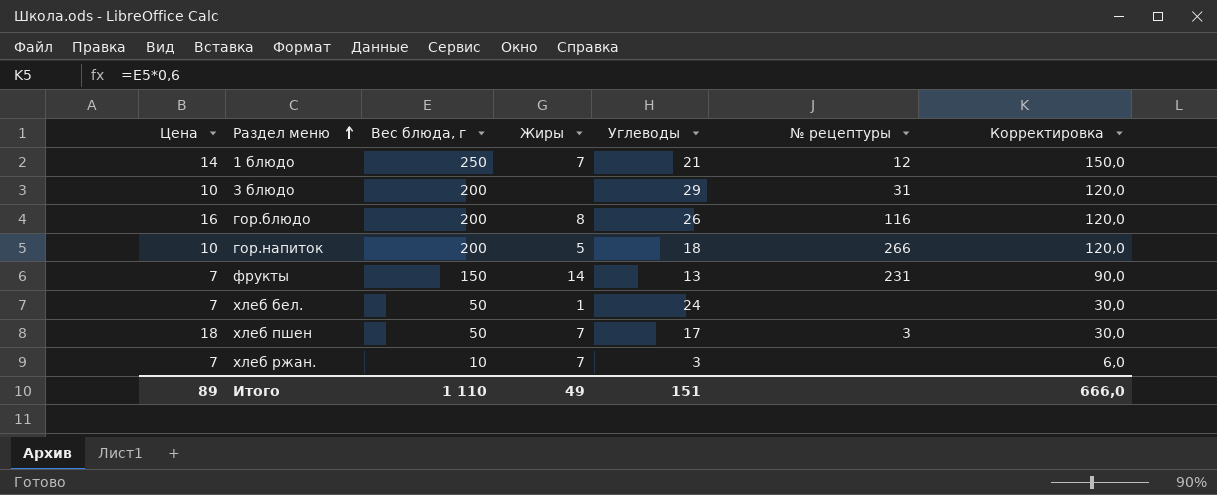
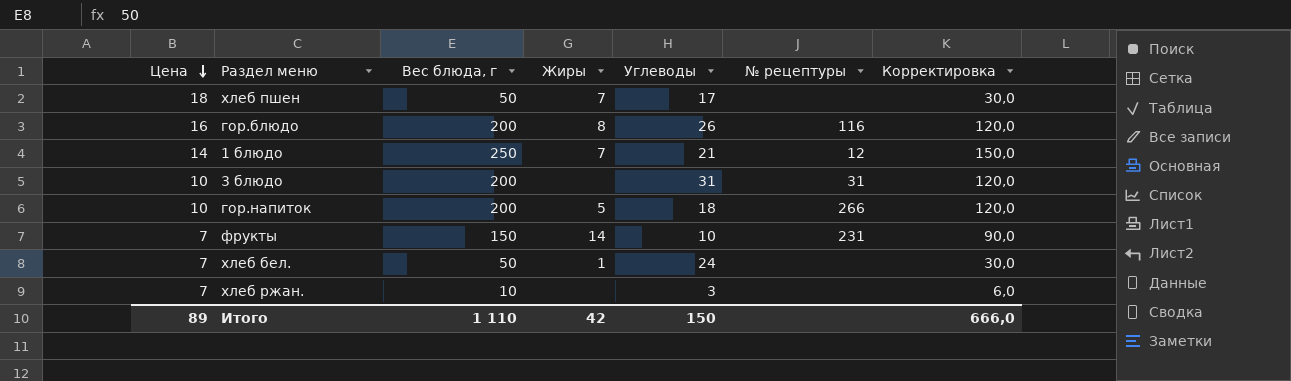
row order: Раздел меню ascending -> Цена descending
хлеб пшен | № рецептуры: 3 -> none
3 блюдо | Углеводы: 29 -> 31
фрукты | Углеводы: 13 -> 10
хлеб ржан. | Жиры: 7 -> none
Итого | Жиры: 49 -> 42
Итого | Углеводы: 151 -> 150

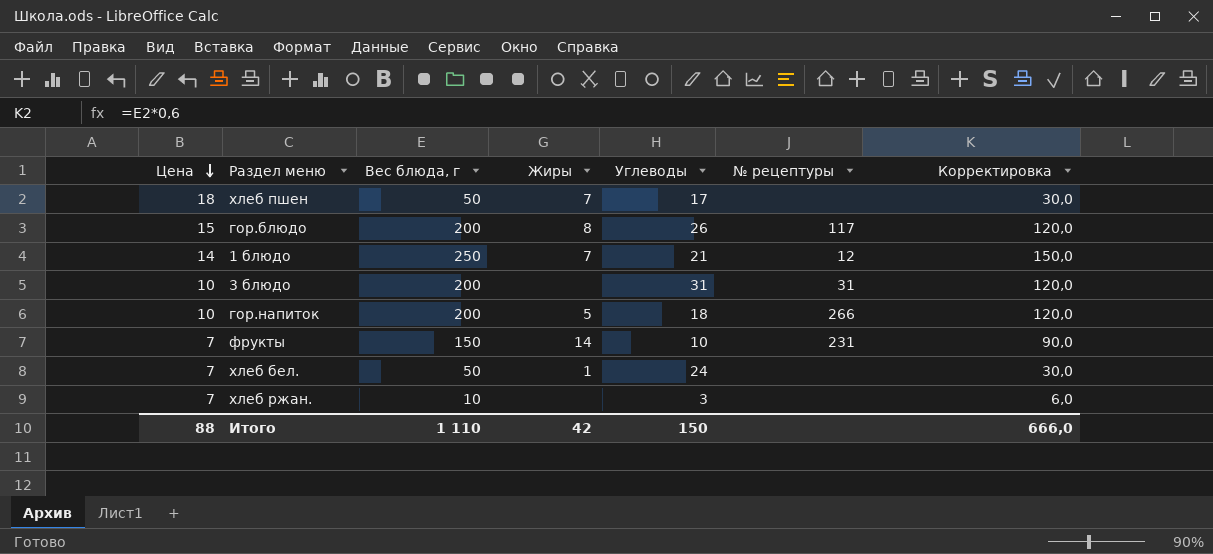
гор.блюдо | Цена: 16 -> 15
гор.блюдо | № рецептуры: 116 -> 117
Итого | Цена: 89 -> 88

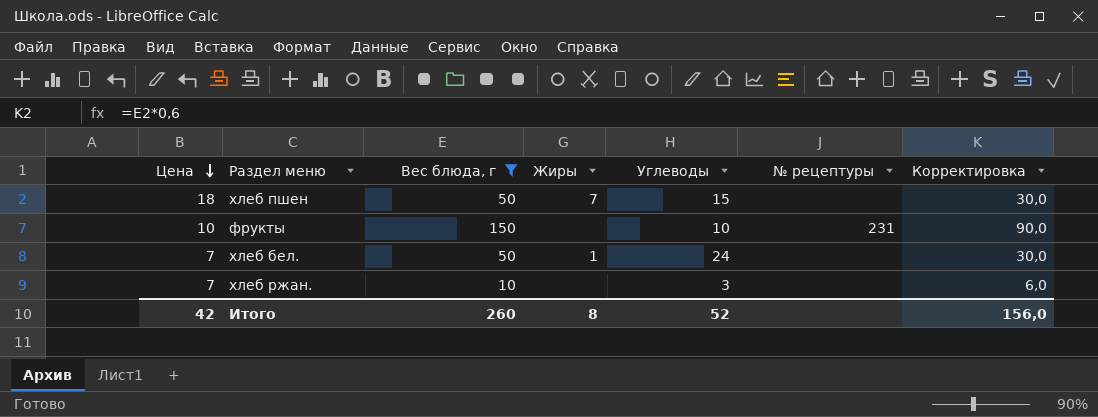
filter: none -> Вес блюда, г <= 150
хлеб пшен | Углеводы: 17 -> 15
фрукты | Цена: 7 -> 10
фрукты | Жиры: 14 -> none
Итого | Цена: 88 -> 42
Итого | Вес блюда, г: 1 110 -> 260
Итого | Жиры: 42 -> 8
Итого | Углеводы: 150 -> 52
Итого | Корректировка: 666,0 -> 156,0

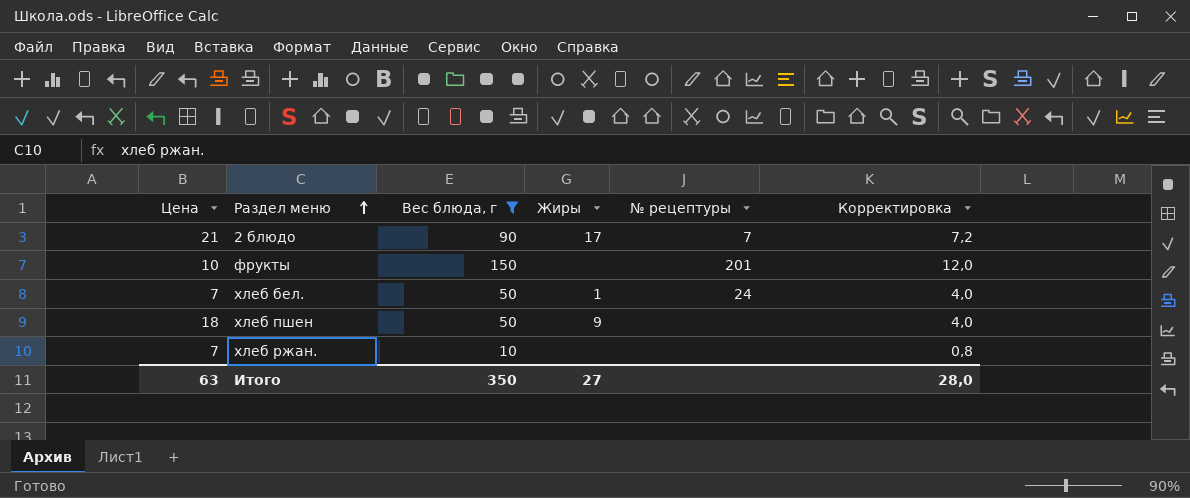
row order: Цена descending -> Раздел меню ascending
column Углеводы | position: 5 -> none
column Корректировка | formula: [Вес блюда, г] * 0,6 -> [Вес блюда, г] * 0,08
row 2 блюдо: none -> 21 | 90 | 17 | 7 | 7,2
фрукты | № рецептуры: 231 -> 201
хлеб бел. | № рецептуры: none -> 24
хлеб пшен | Жиры: 7 -> 9
Итого | Цена: 42 -> 63
Итого | Вес блюда, г: 260 -> 350
Итого | Жиры: 8 -> 27
Итого | Корректировка: 156,0 -> 28,0

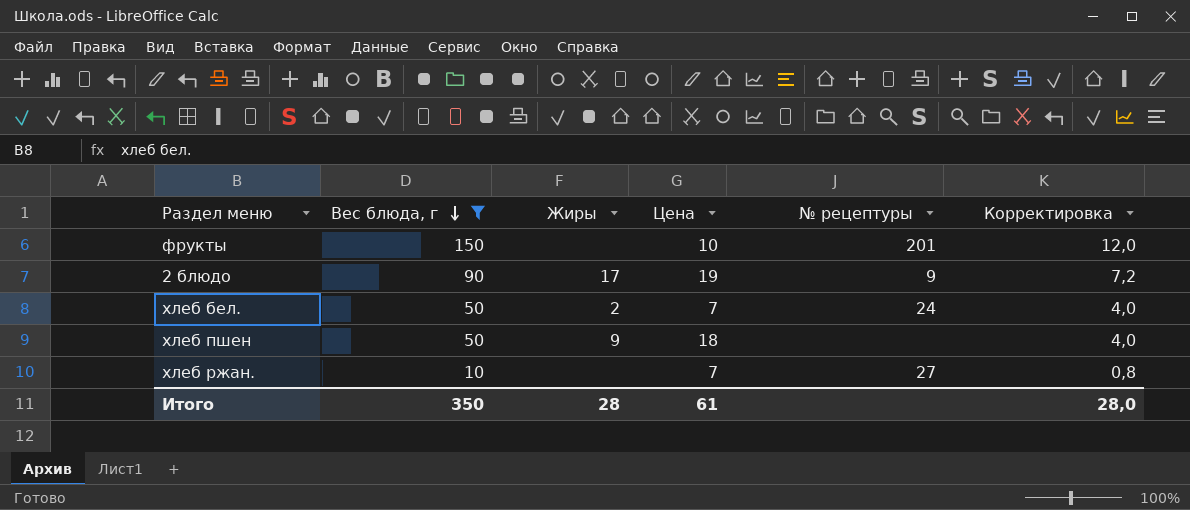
row order: Раздел меню ascending -> Вес блюда, г descending
column Цена | position: 1 -> 4
2 блюдо | Цена: 21 -> 19
2 блюдо | № рецептуры: 7 -> 9
хлеб бел. | Жиры: 1 -> 2
хлеб ржан. | № рецептуры: none -> 27
Итого | Жиры: 27 -> 28
Итого | Цена: 63 -> 61

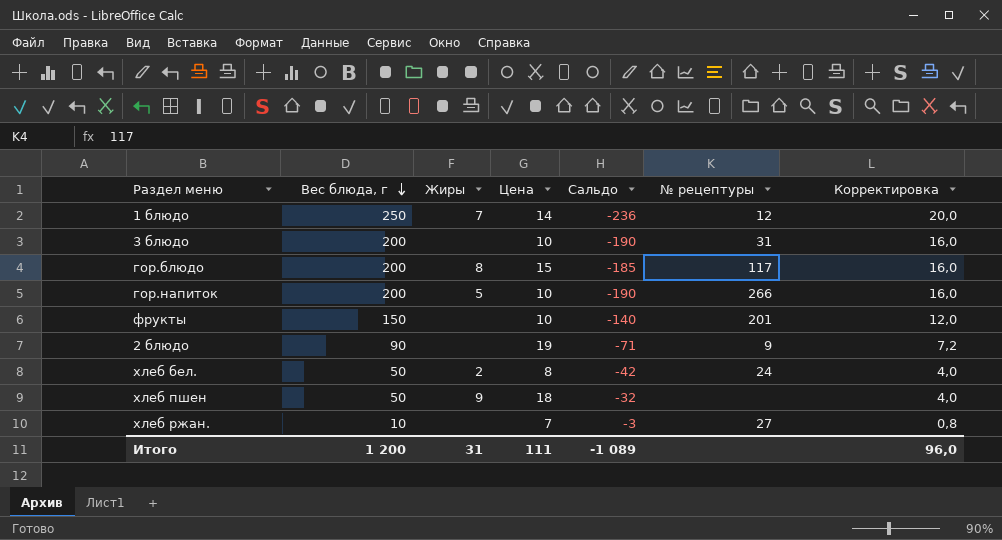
filter: Вес блюда, г <= 150 -> none
column Сальдо | formula: none -> [Цена] - [Вес блюда, г]
2 блюдо | Жиры: 17 -> none
хлеб бел. | Цена: 7 -> 8
Итого | Вес блюда, г: 350 -> 1 200
Итого | Жиры: 28 -> 31
Итого | Цена: 61 -> 111
Итого | Корректировка: 28,0 -> 96,0

